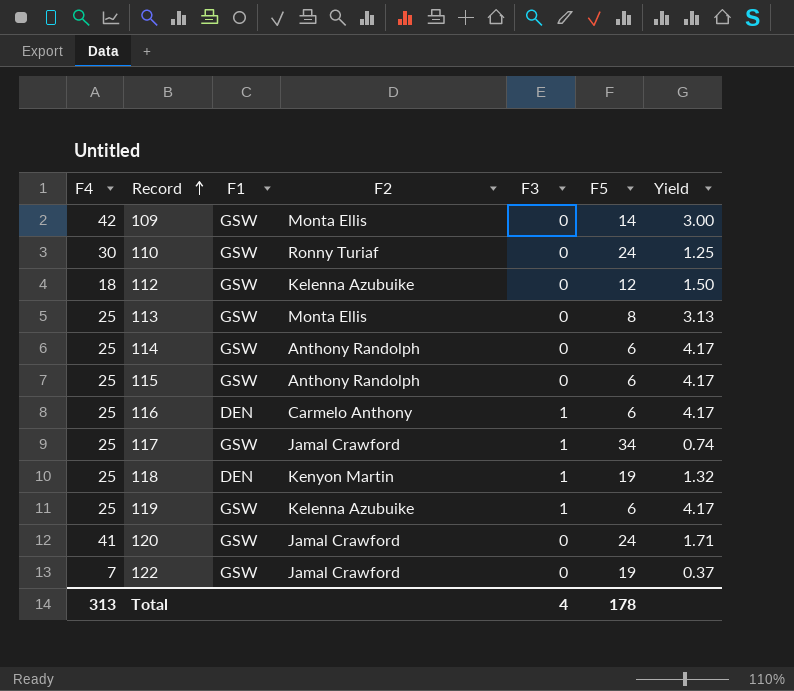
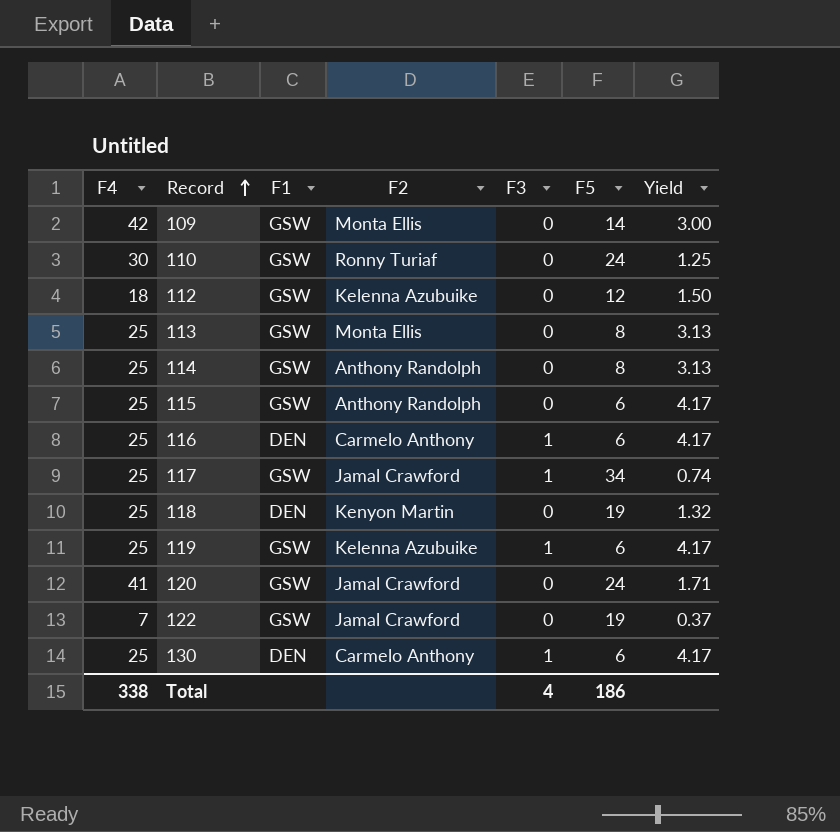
114 | F5: 6 -> 8
114 | Yield: 4.17 -> 3.13
118 | F3: 1 -> 0
row 130: none -> 25 | DEN | Carmelo Anthony | 1 | 6 | 4.17
Total | F4: 313 -> 338
Total | F5: 178 -> 186

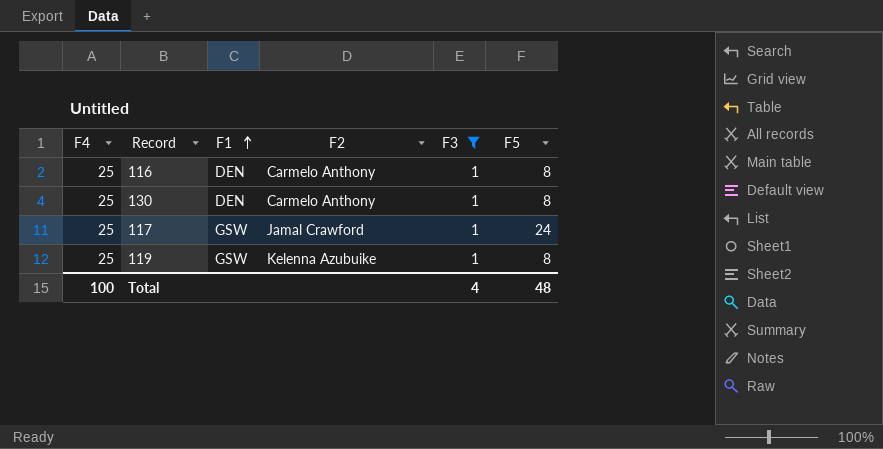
filter: none -> F3 = 1
row order: Record ascending -> F1 ascending
column Yield | formula: [F4] / [F5] -> none
116 | F5: 6 -> 8
130 | F5: 6 -> 8
117 | F5: 34 -> 24
119 | F5: 6 -> 8
Total | F4: 338 -> 100
Total | F5: 186 -> 48

